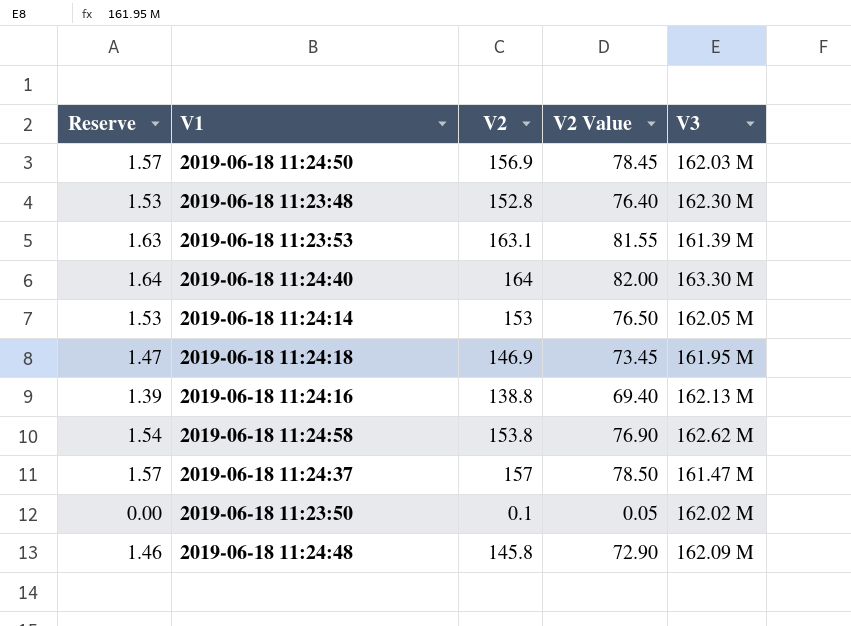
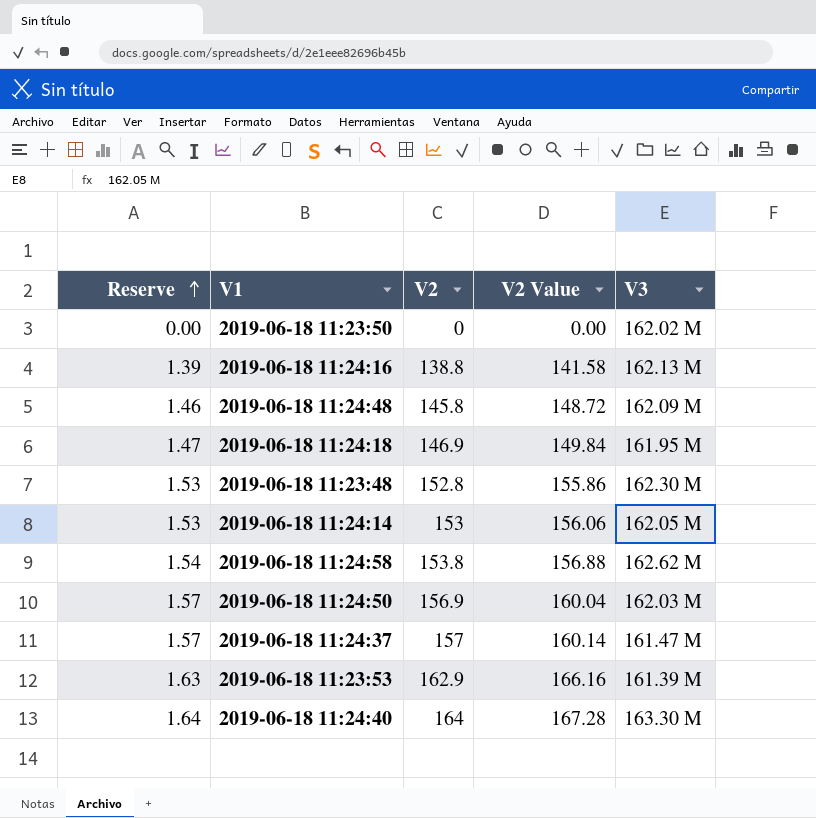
row order: none -> Reserve ascending
column V2 Value | formula: [V2] * 0.5 -> [V2] * 1.02
2019-06-18 11:23:50 | V2: 0.1 -> 0
2019-06-18 11:23:53 | V2: 163.1 -> 162.9

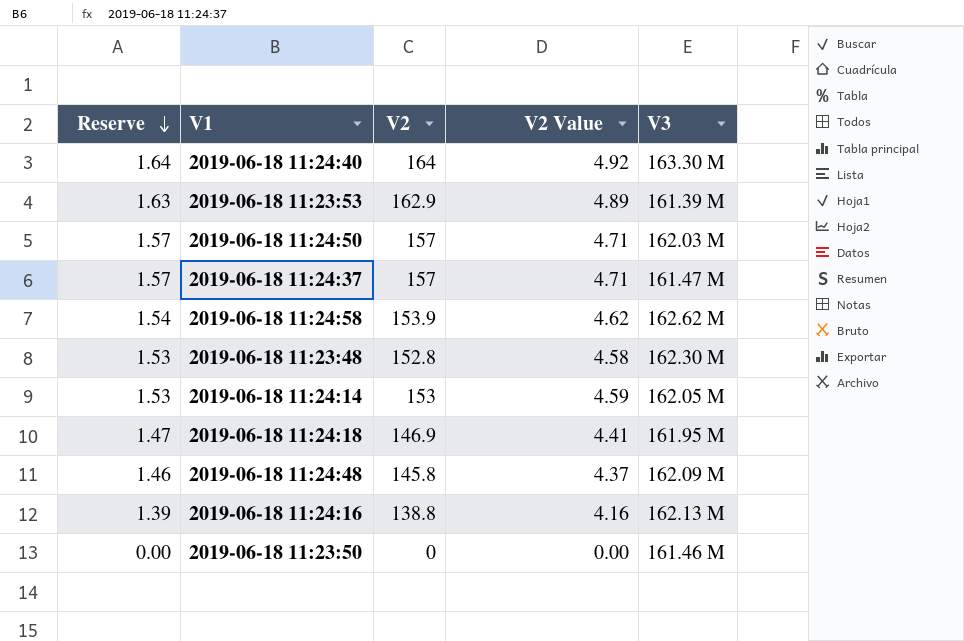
row order: Reserve ascending -> Reserve descending
column V2 Value | formula: [V2] * 1.02 -> [V2] * 0.03
2019-06-18 11:24:50 | V2: 156.9 -> 157
2019-06-18 11:24:58 | V2: 153.8 -> 153.9
2019-06-18 11:23:50 | V3: 162.02 M -> 161.46 M

